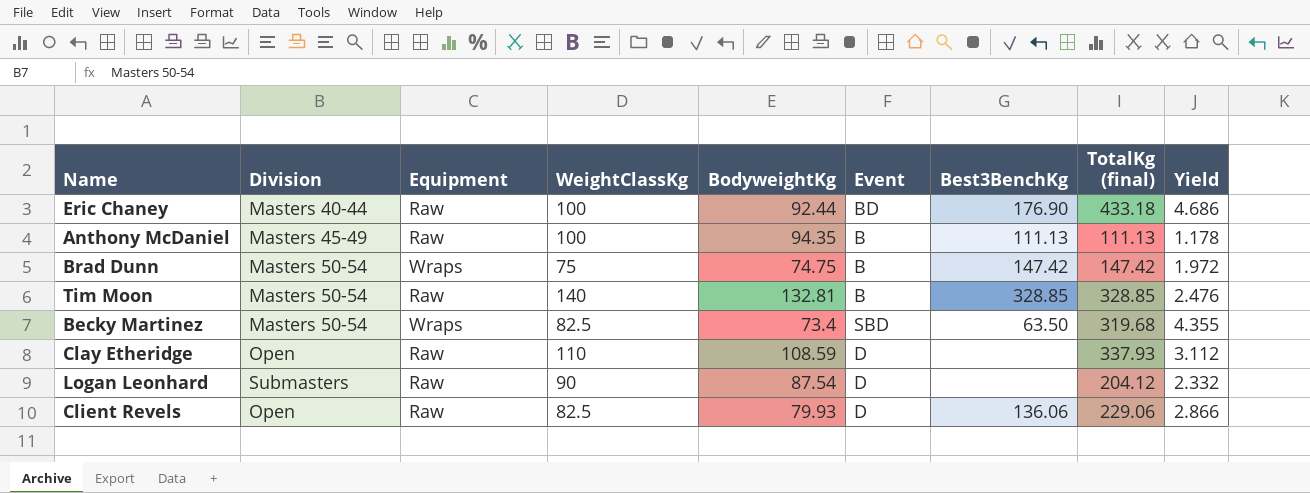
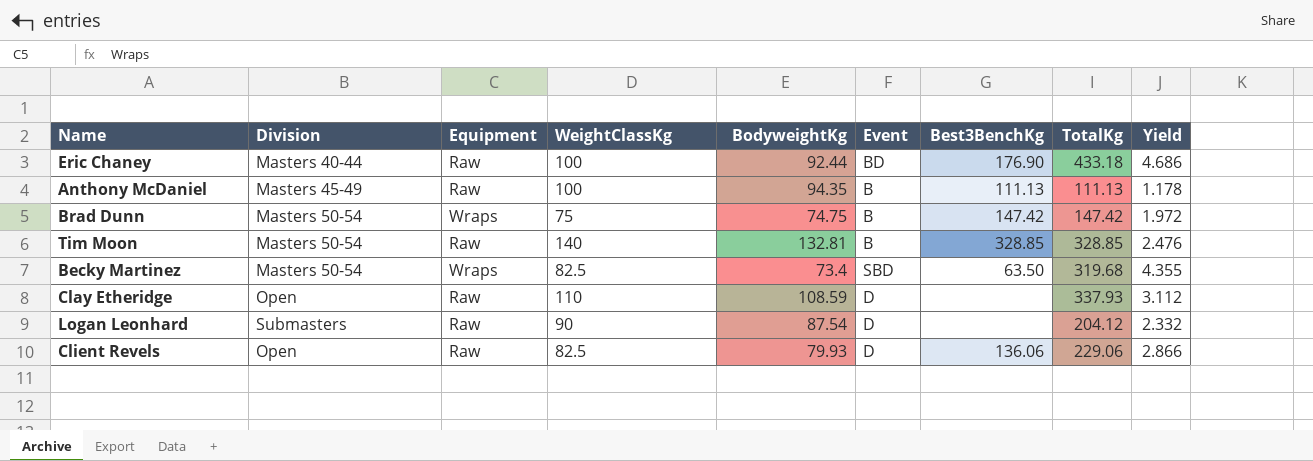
column name: TotalKg (final) -> TotalKg

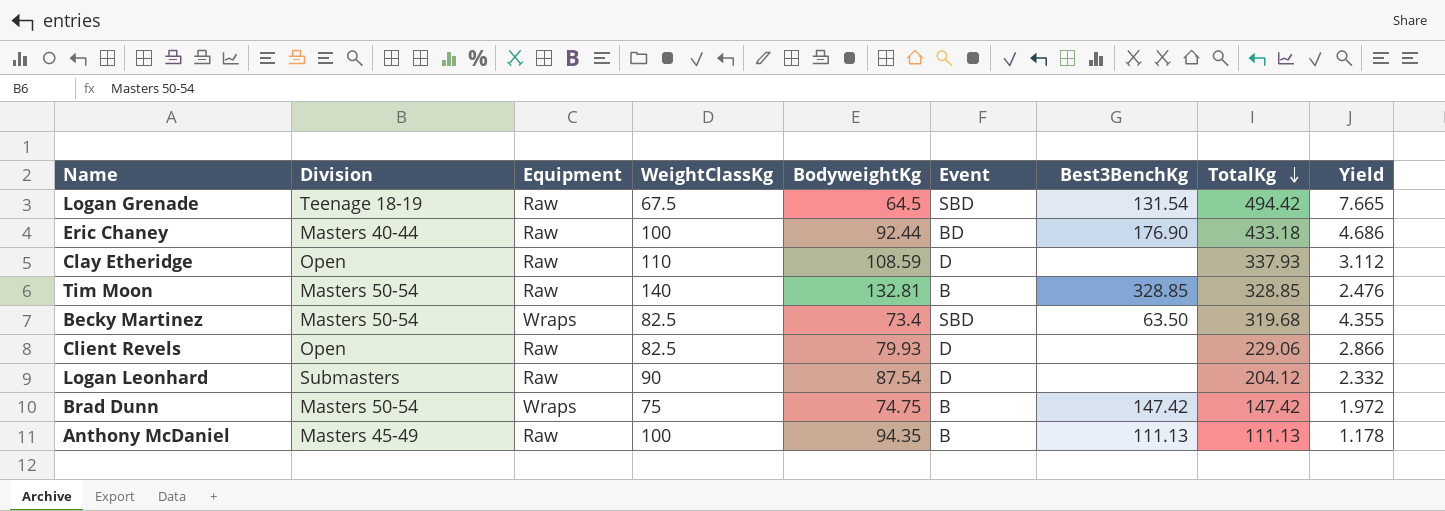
row order: none -> TotalKg descending
row Logan Grenade: none -> Teenage 18-19 | Raw | 67.5 | 64.5 | SBD | 131.54 | 494.42 | 7.665
Client Revels | Best3BenchKg: 136.06 -> none

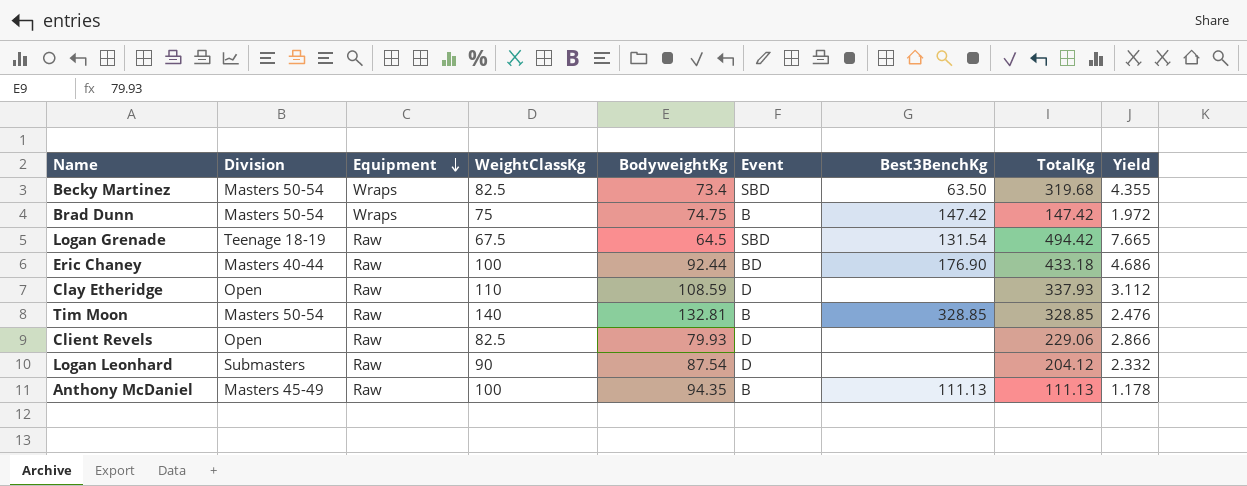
row order: TotalKg descending -> Equipment descending

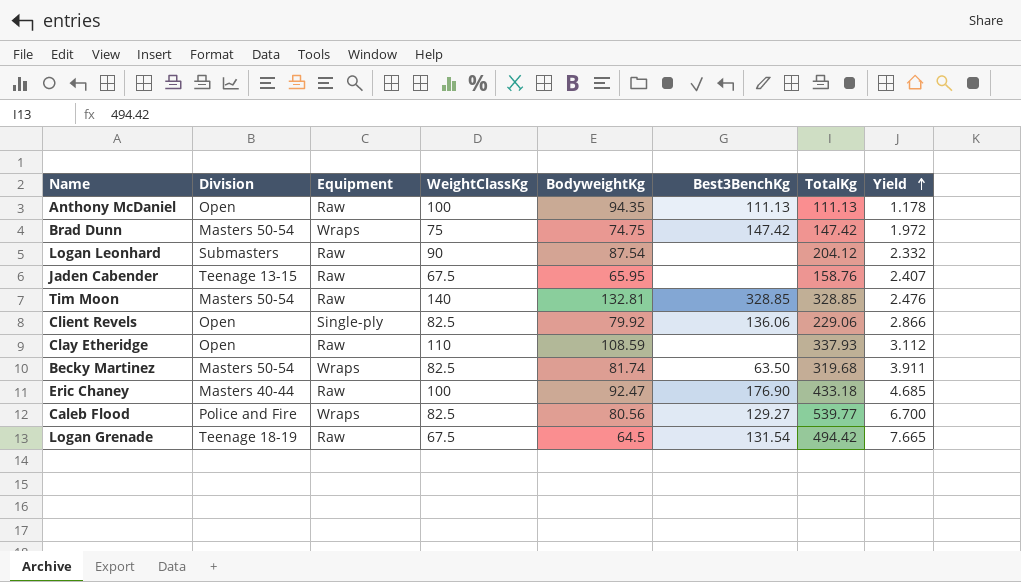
row order: Equipment descending -> Yield ascending
column Event | position: 6 -> none
Anthony McDaniel | Division: Masters 45-49 -> Open
row Jaden Cabender: none -> Teenage 13-15 | Raw | 67.5 | 65.95 | none | 158.76 | 2.407
Client Revels | Equipment: Raw -> Single-ply
Client Revels | BodyweightKg: 79.93 -> 79.92
Client Revels | Best3BenchKg: none -> 136.06
Becky Martinez | BodyweightKg: 73.4 -> 81.74
Becky Martinez | Yield: 4.355 -> 3.911
Eric Chaney | BodyweightKg: 92.44 -> 92.47
Eric Chaney | Yield: 4.686 -> 4.685
row Caleb Flood: none -> Police and Fire | Wraps | 82.5 | 80.56 | 129.27 | 539.77 | 6.700

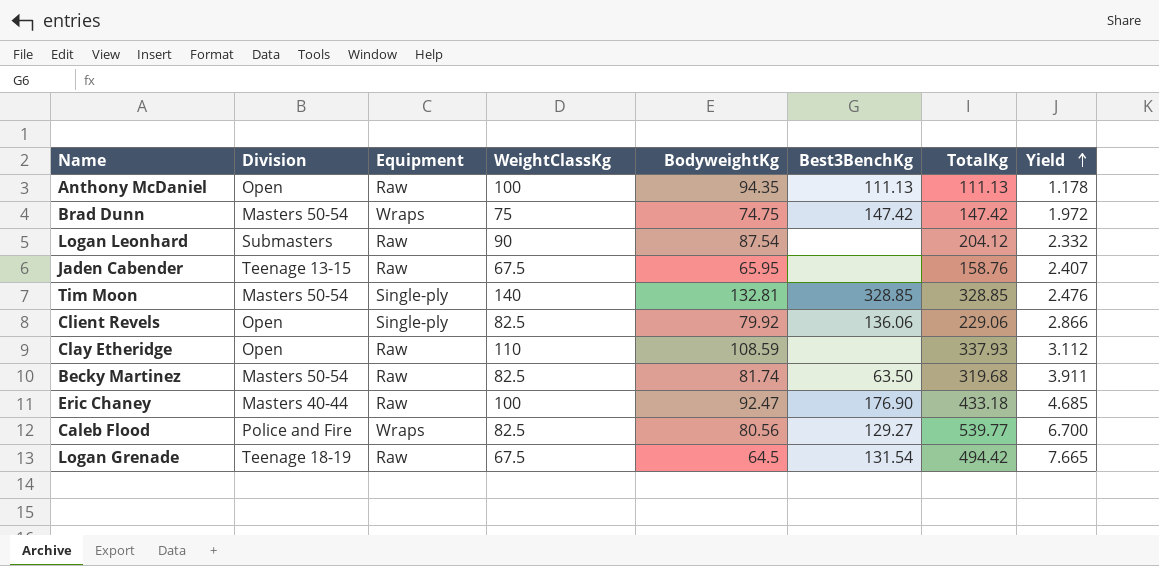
Tim Moon | Equipment: Raw -> Single-ply
Becky Martinez | Equipment: Wraps -> Raw

